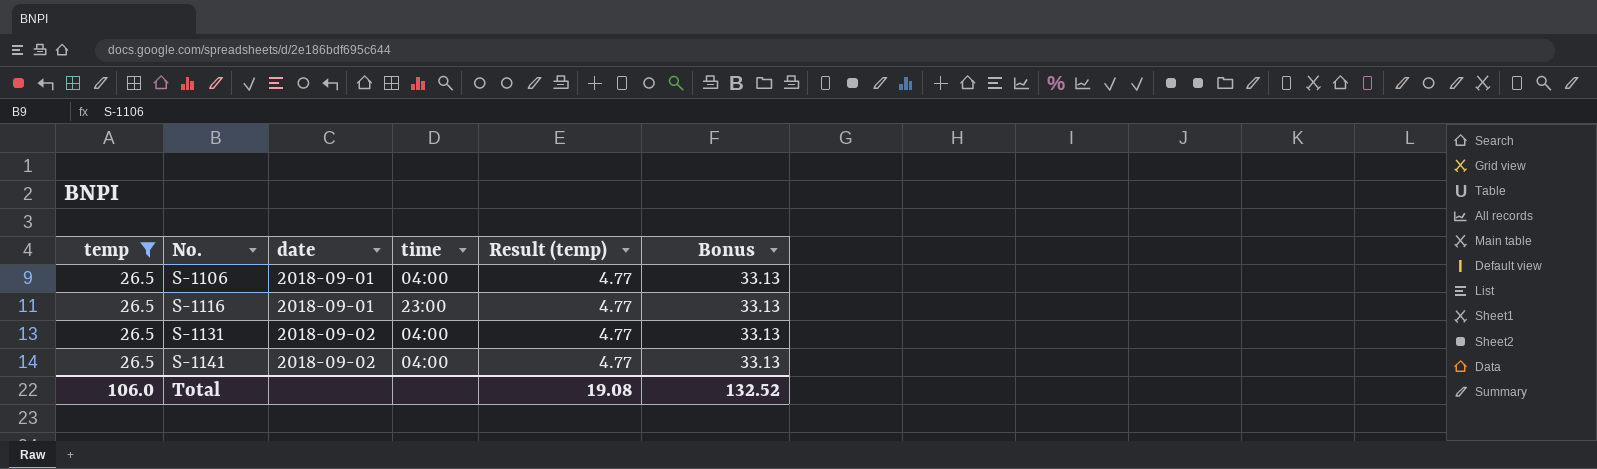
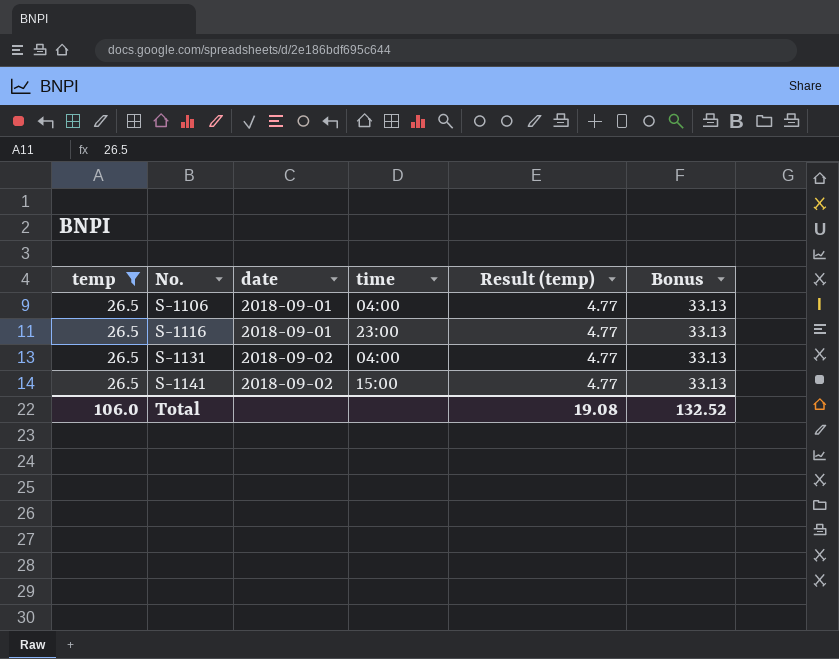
S-1141 | time: 04:00 -> 15:00

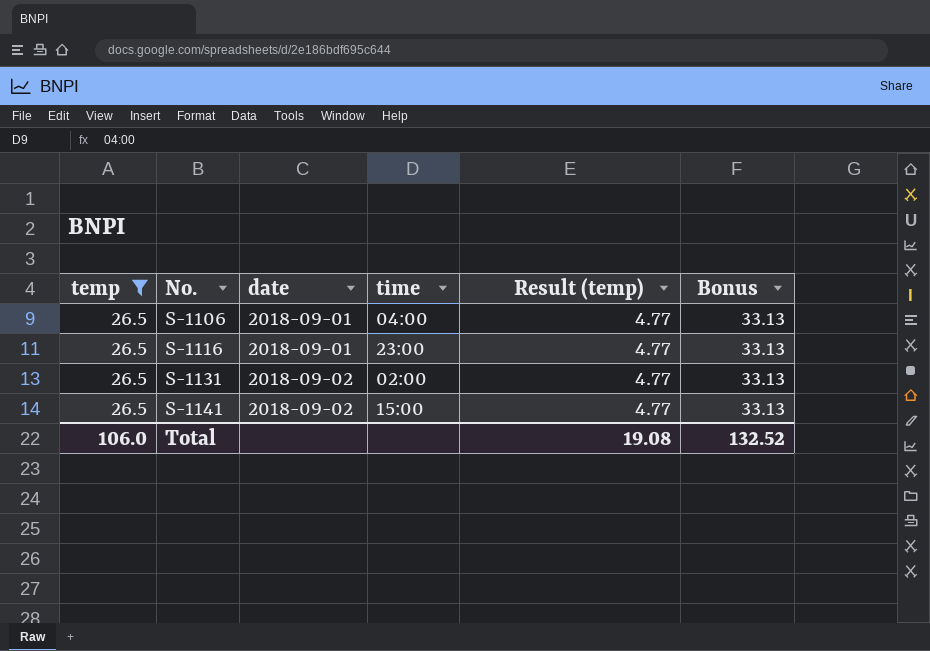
S-1131 | time: 04:00 -> 02:00

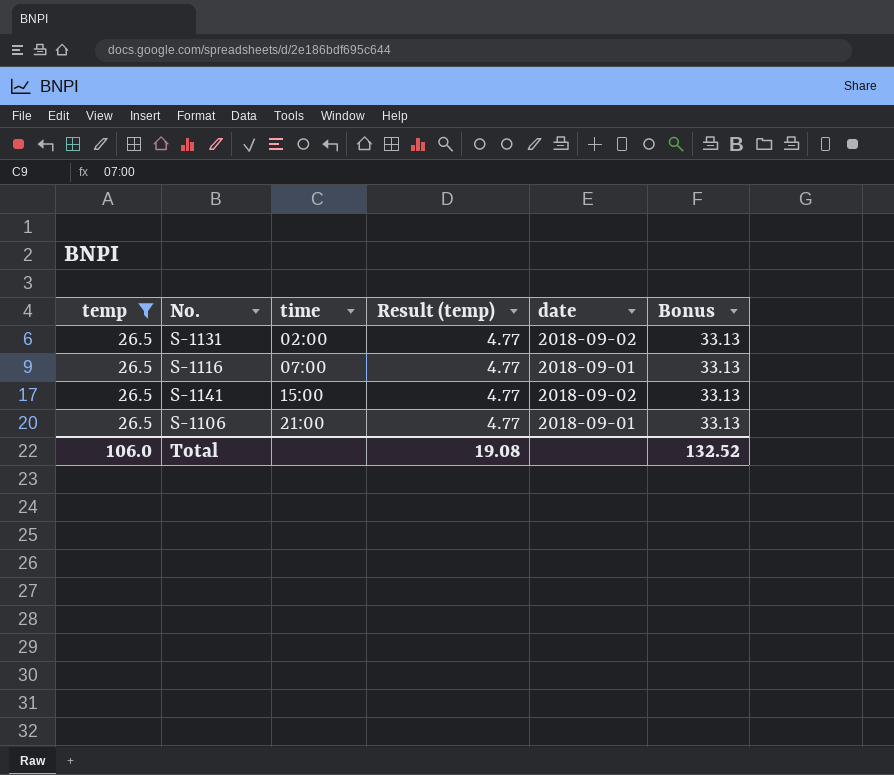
row order: No. ascending -> time ascending
column date | position: 3 -> 5
S-1116 | time: 23:00 -> 07:00
S-1106 | time: 04:00 -> 21:00

